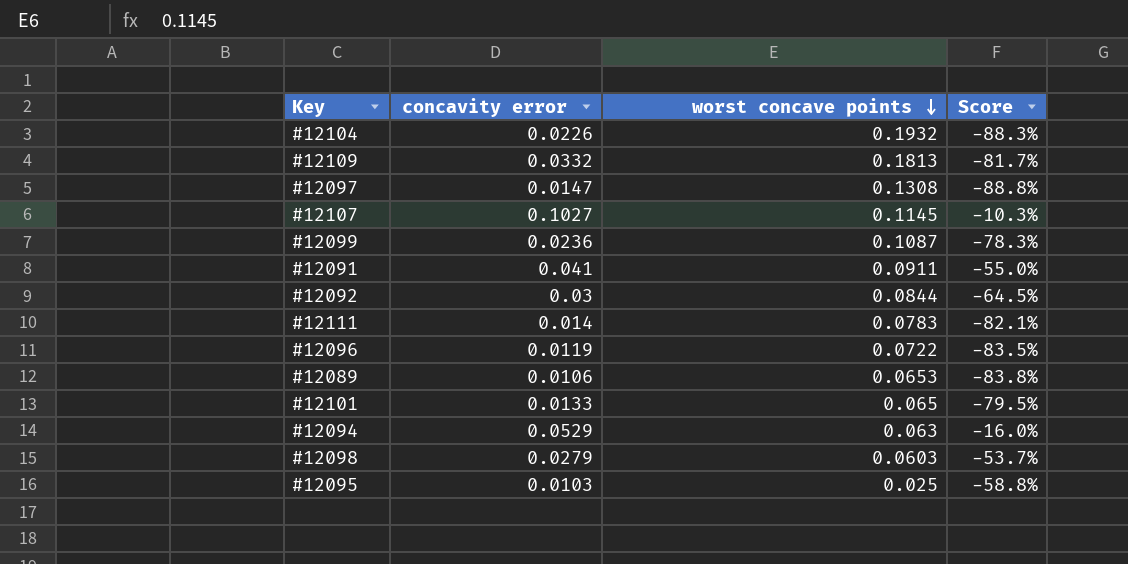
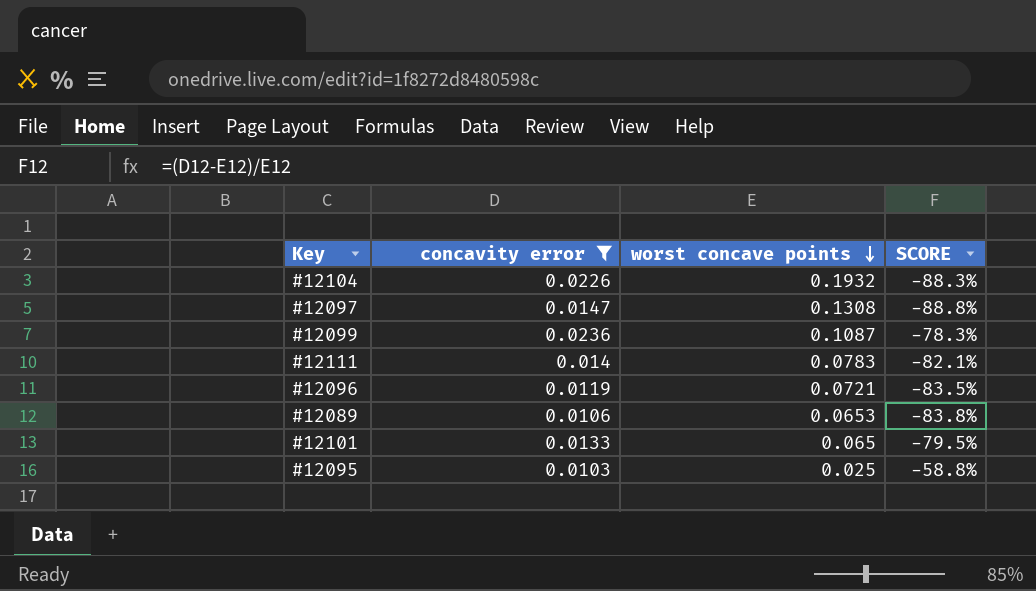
filter: none -> concavity error <= 0.0236
column name: Score -> SCORE
#12096 | worst concave points: 0.0722 -> 0.0721

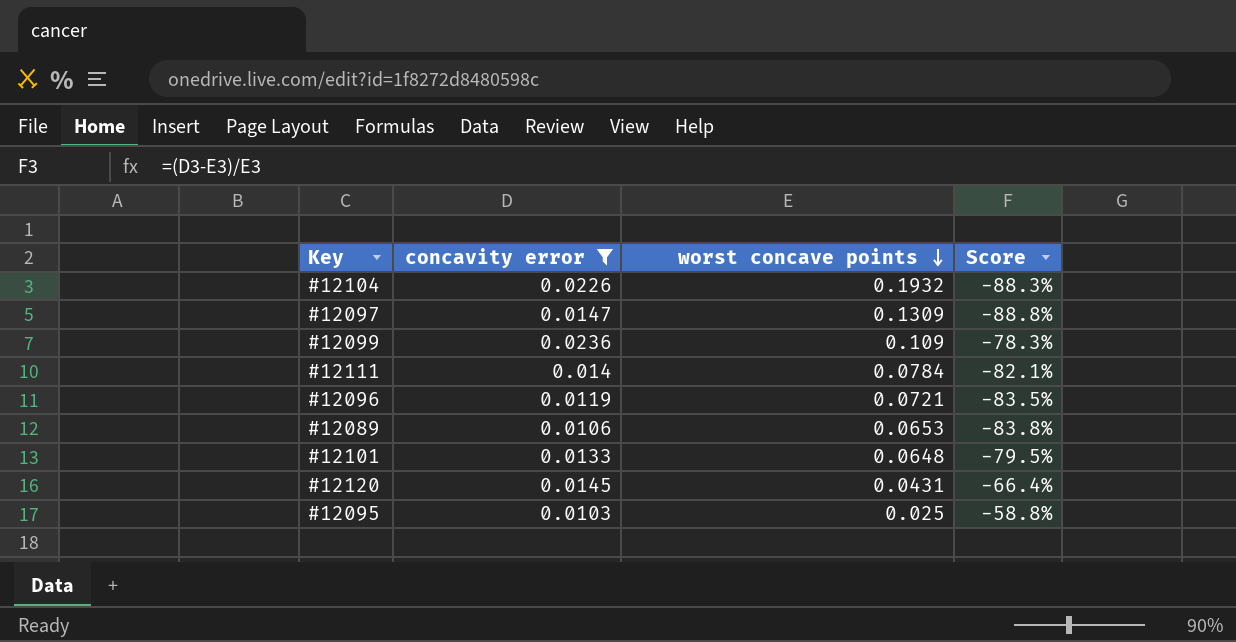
column name: SCORE -> Score
#12097 | worst concave points: 0.1308 -> 0.1309
#12099 | worst concave points: 0.1087 -> 0.109
#12111 | worst concave points: 0.0783 -> 0.0784
#12101 | worst concave points: 0.065 -> 0.0648
row #12120: none -> 0.0145 | 0.0431 | -66.4%

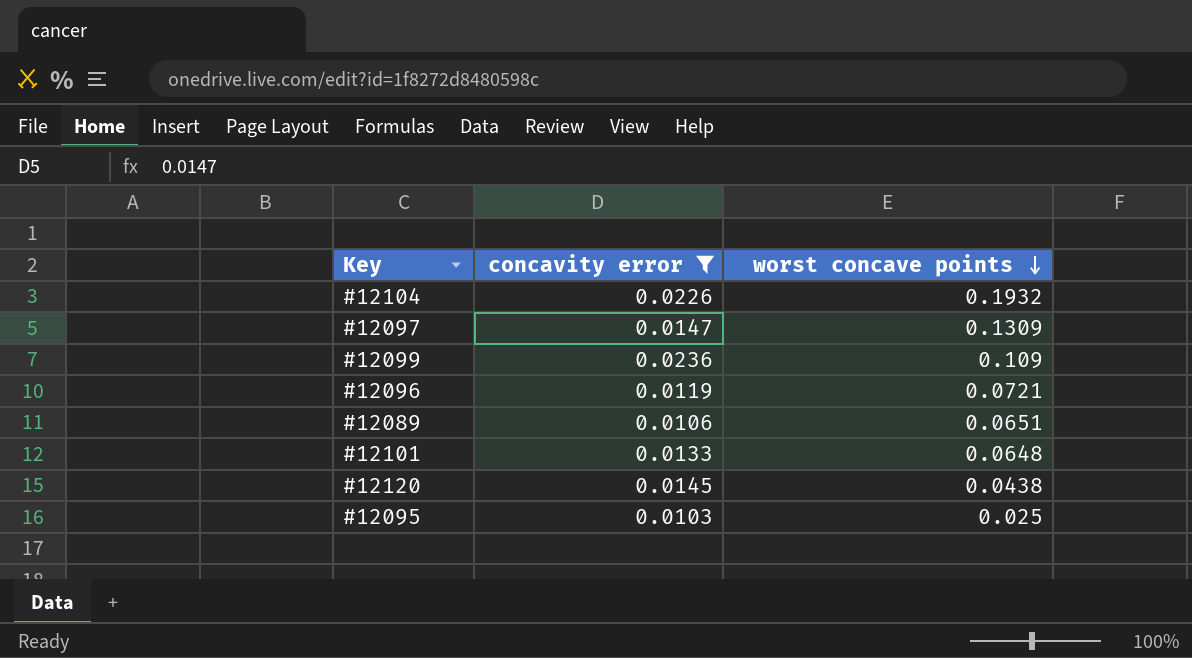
column Score | formula: ([concavity error] - [worst concave points]) / [worst concave points] -> none
row #12111: 0.014 | 0.0784 | -82.1% -> none
#12089 | worst concave points: 0.0653 -> 0.0651
#12120 | worst concave points: 0.0431 -> 0.0438

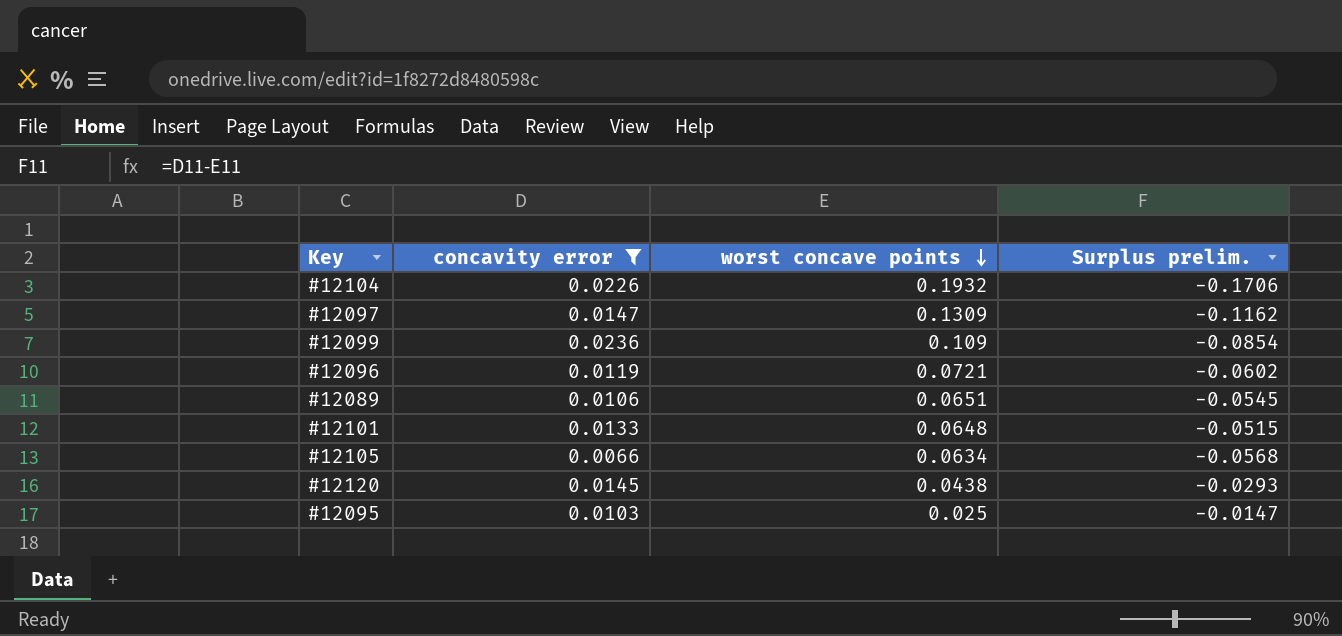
column Surplus prelim. | formula: none -> [concavity error] - [worst concave points]
row #12105: none -> 0.0066 | 0.0634 | -0.0568

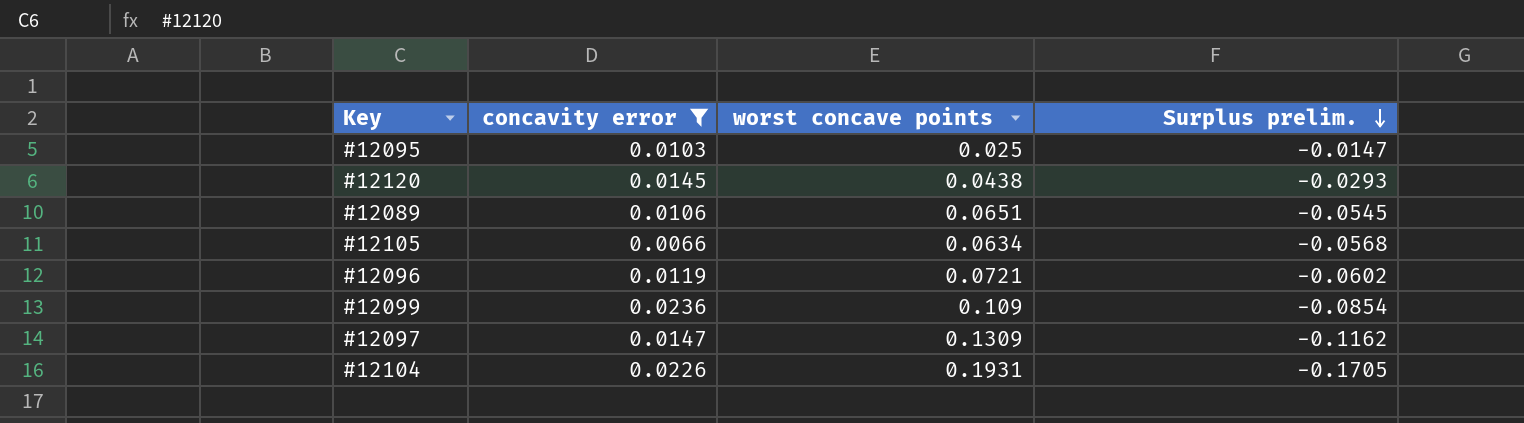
row order: worst concave points descending -> Surplus prelim. descending
row #12101: 0.0133 | 0.0648 | -0.0515 -> none
#12104 | worst concave points: 0.1932 -> 0.1931
#12104 | Surplus prelim.: -0.1706 -> -0.1705

